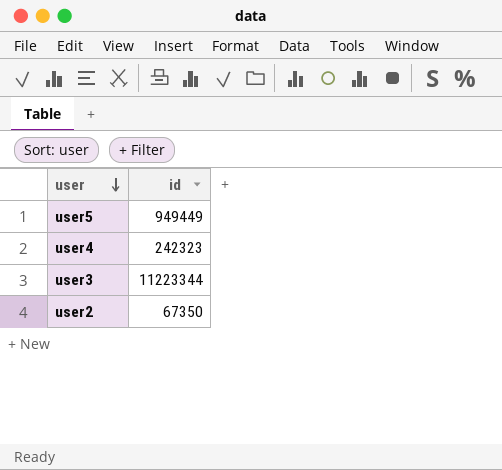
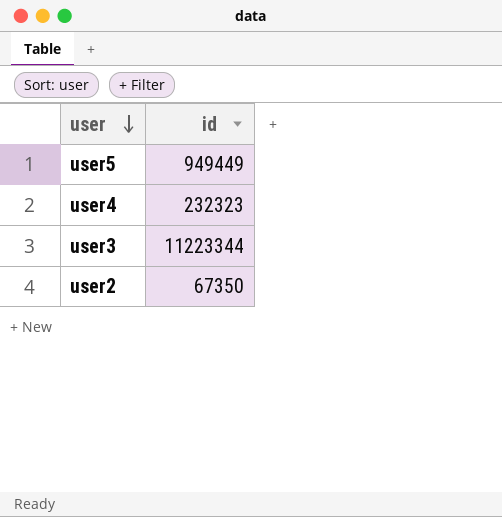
user4 | id: 242323 -> 232323

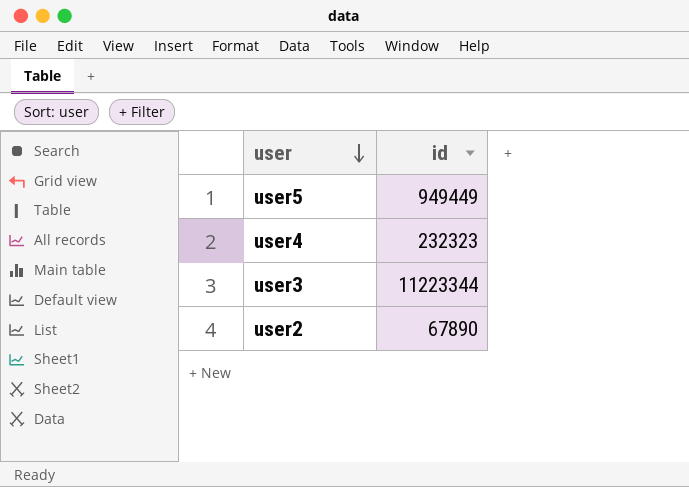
user2 | id: 67350 -> 67890

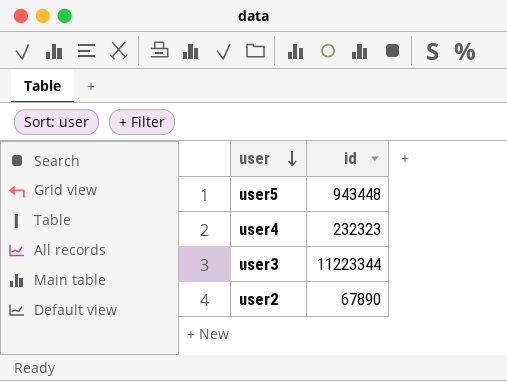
user5 | id: 949449 -> 943448

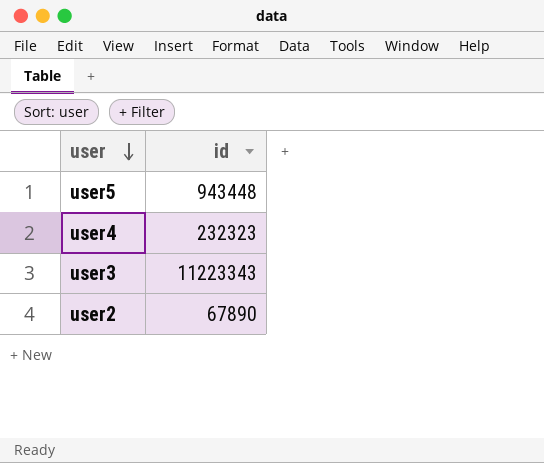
user3 | id: 11223344 -> 11223343

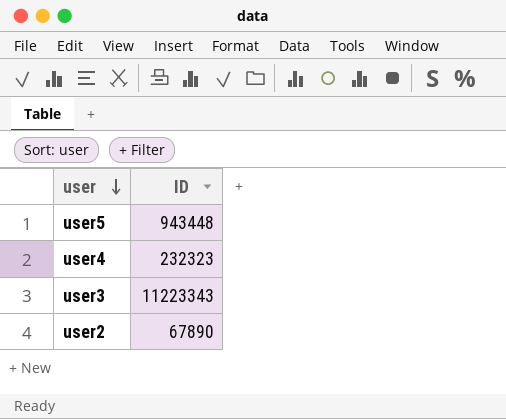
column name: id -> ID

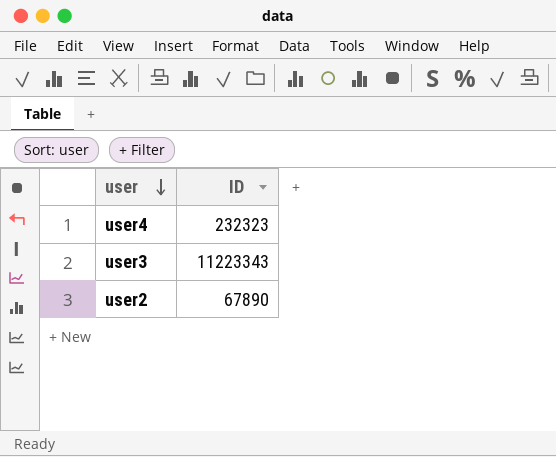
row user5: 943448 -> none

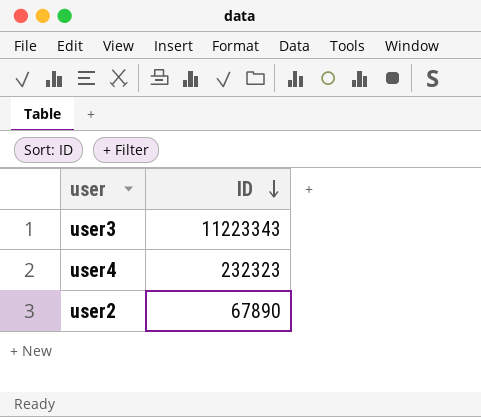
row order: user descending -> ID descending

